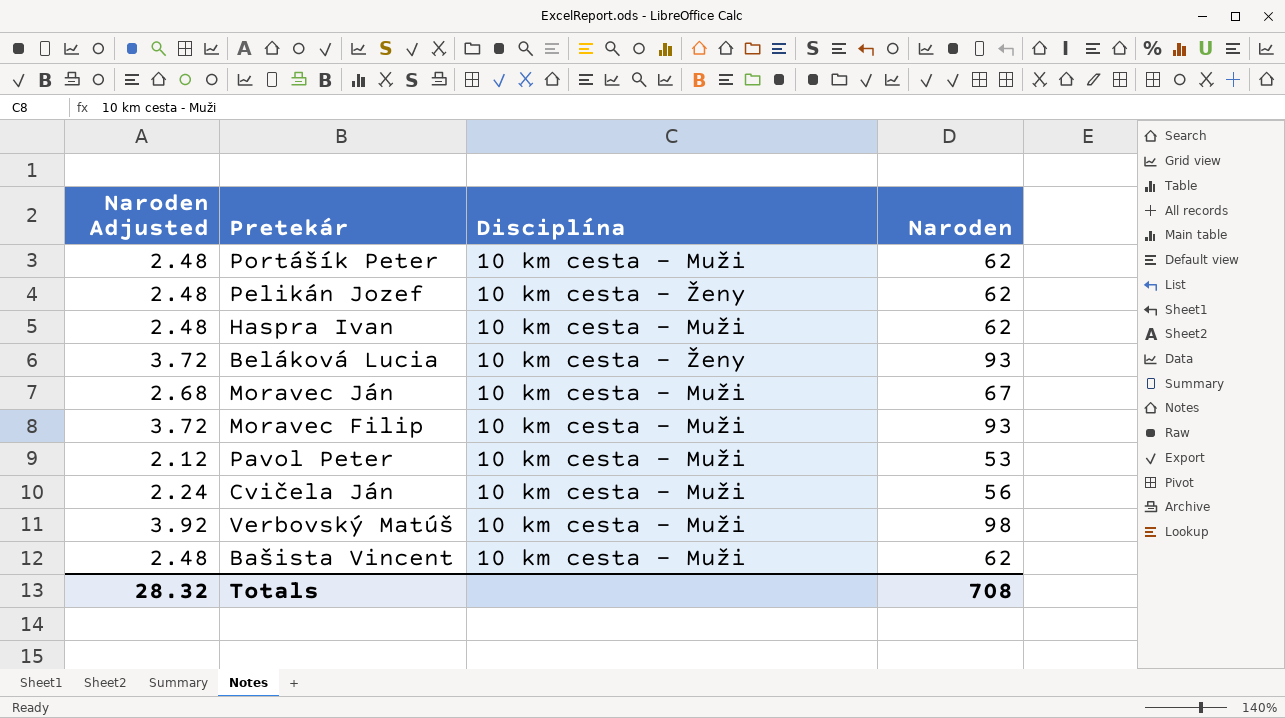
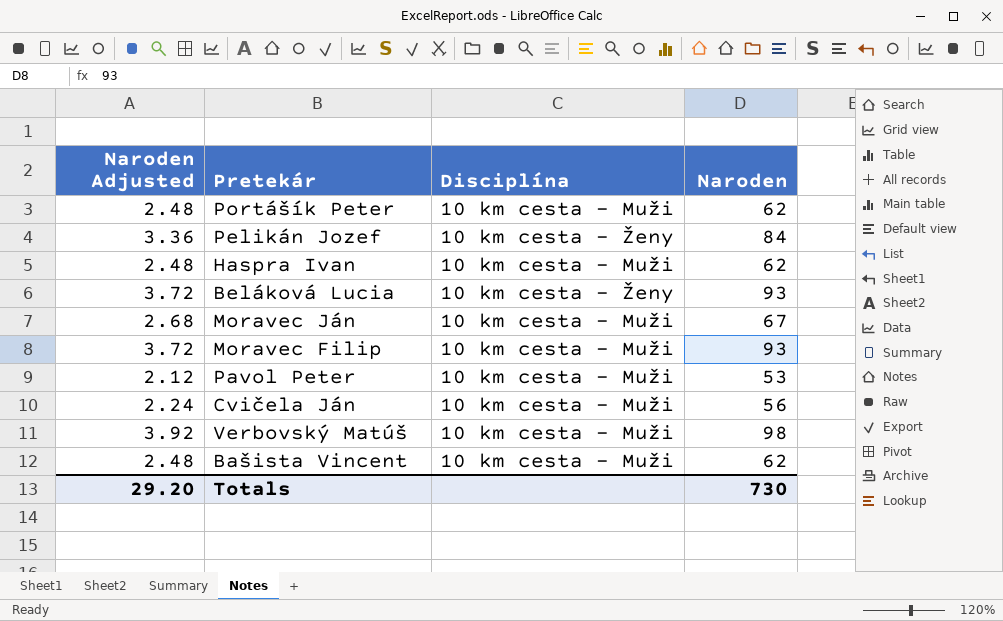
Pelikán Jozef | Naroden Adjusted: 2.48 -> 3.36
Pelikán Jozef | Naroden: 62 -> 84
Totals | Naroden Adjusted: 28.32 -> 29.20
Totals | Naroden: 708 -> 730

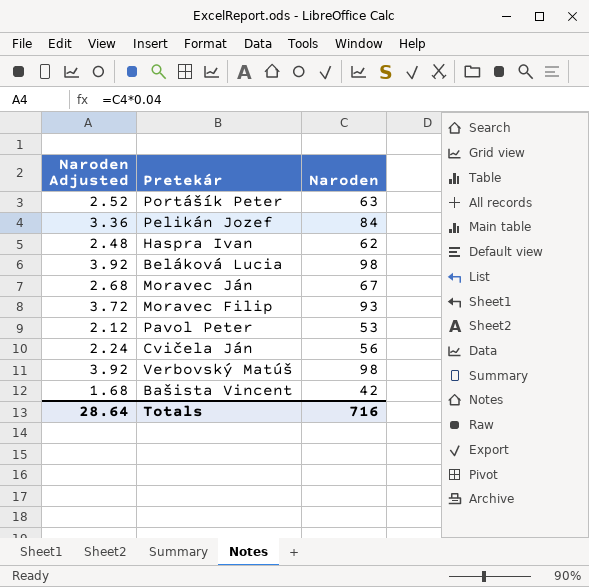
column Disciplína | position: 3 -> none
Portášík Peter | Naroden Adjusted: 2.48 -> 2.52
Portášík Peter | Naroden: 62 -> 63
Beláková Lucia | Naroden Adjusted: 3.72 -> 3.92
Beláková Lucia | Naroden: 93 -> 98
Bašista Vincent | Naroden Adjusted: 2.48 -> 1.68
Bašista Vincent | Naroden: 62 -> 42
Totals | Naroden Adjusted: 29.20 -> 28.64
Totals | Naroden: 730 -> 716

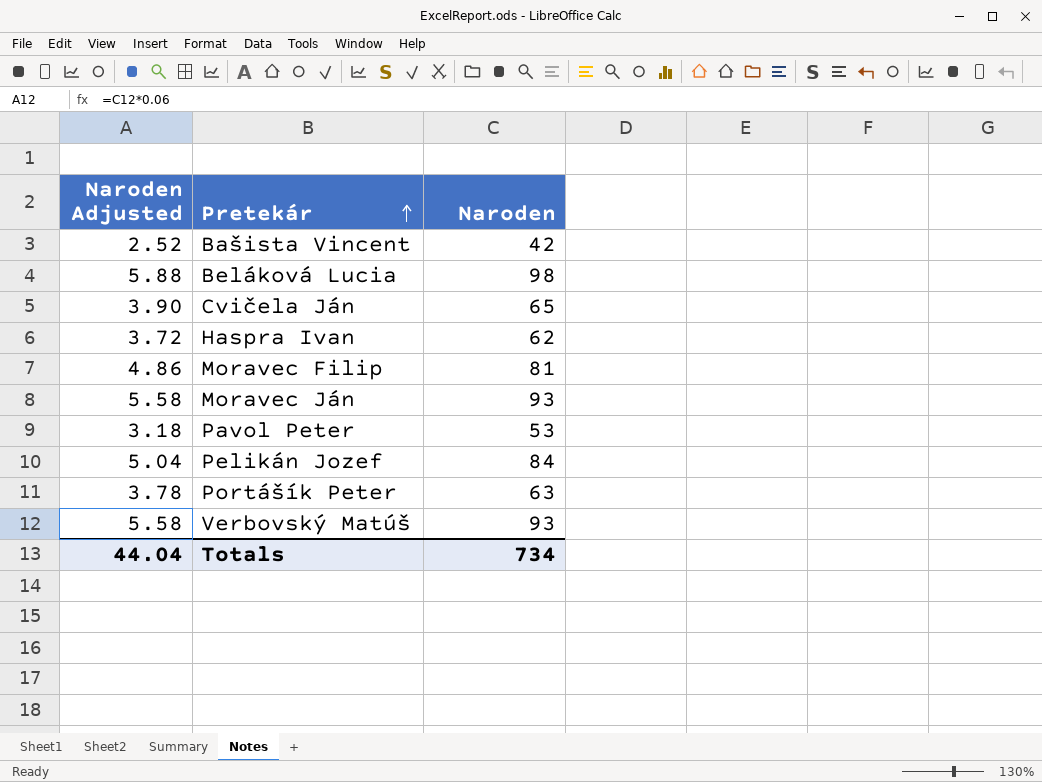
row order: none -> Pretekár ascending
column Naroden Adjusted | formula: [Naroden] * 0.04 -> [Naroden] * 0.06
Cvičela Ján | Naroden: 56 -> 65
Moravec Filip | Naroden: 93 -> 81
Moravec Ján | Naroden: 67 -> 93
Verbovský Matúš | Naroden: 98 -> 93
Totals | Naroden Adjusted: 28.64 -> 44.04
Totals | Naroden: 716 -> 734

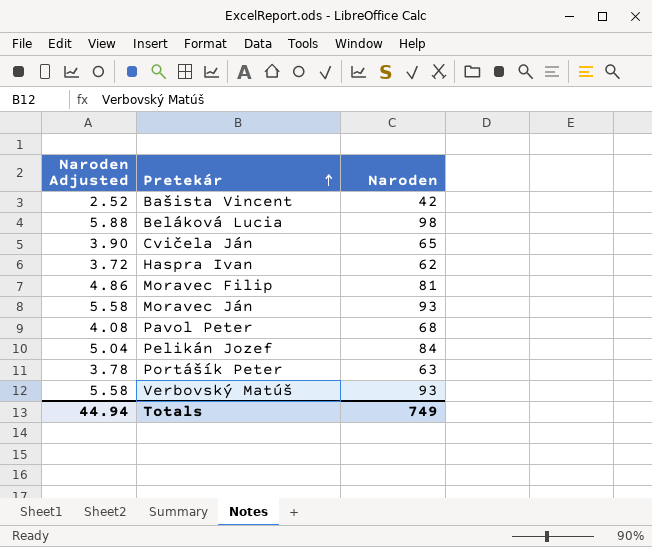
Pavol Peter | Naroden Adjusted: 3.18 -> 4.08
Pavol Peter | Naroden: 53 -> 68
Totals | Naroden Adjusted: 44.04 -> 44.94
Totals | Naroden: 734 -> 749

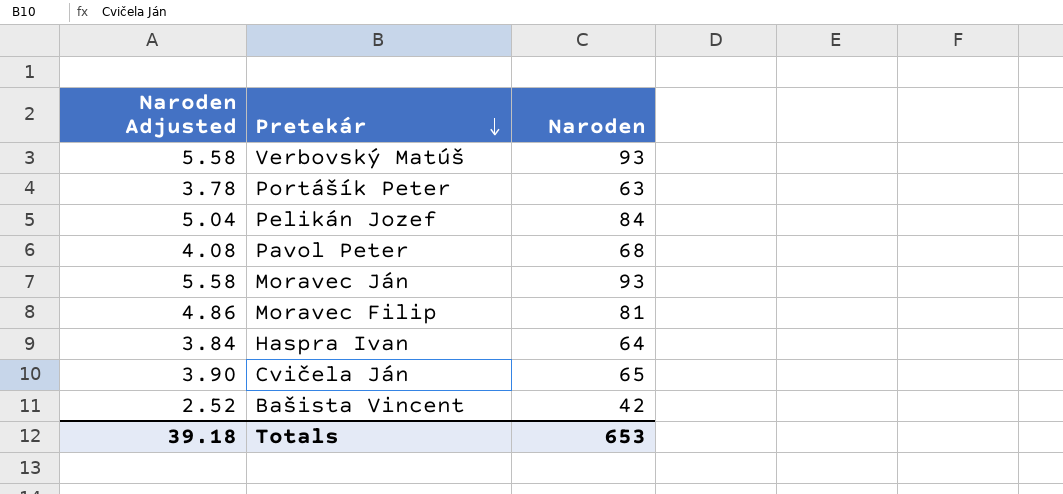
row order: Pretekár ascending -> Pretekár descending
row Beláková Lucia: 5.88 | 98 -> none
Haspra Ivan | Naroden Adjusted: 3.72 -> 3.84
Haspra Ivan | Naroden: 62 -> 64
Totals | Naroden Adjusted: 44.94 -> 39.18
Totals | Naroden: 749 -> 653

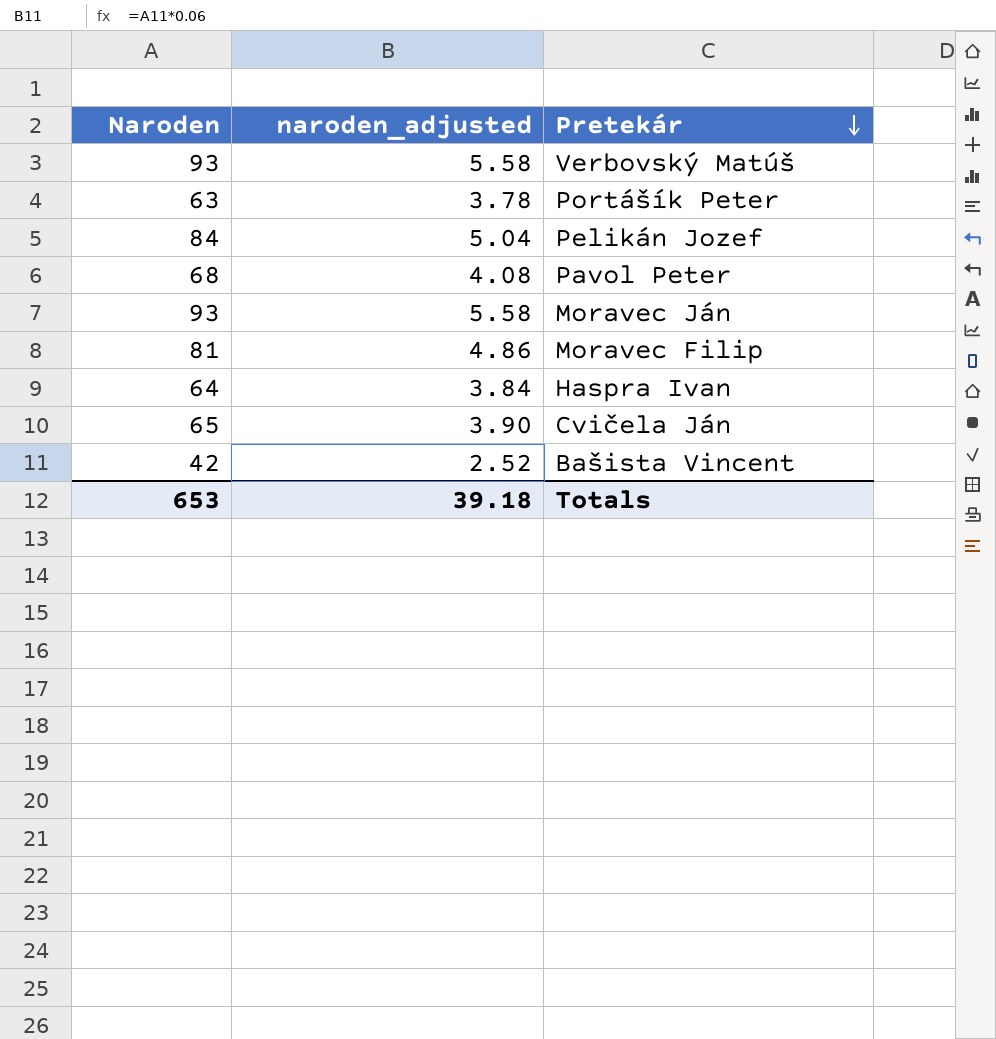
column Naroden | position: 3 -> 1
column name: Naroden Adjusted -> naroden_adjusted

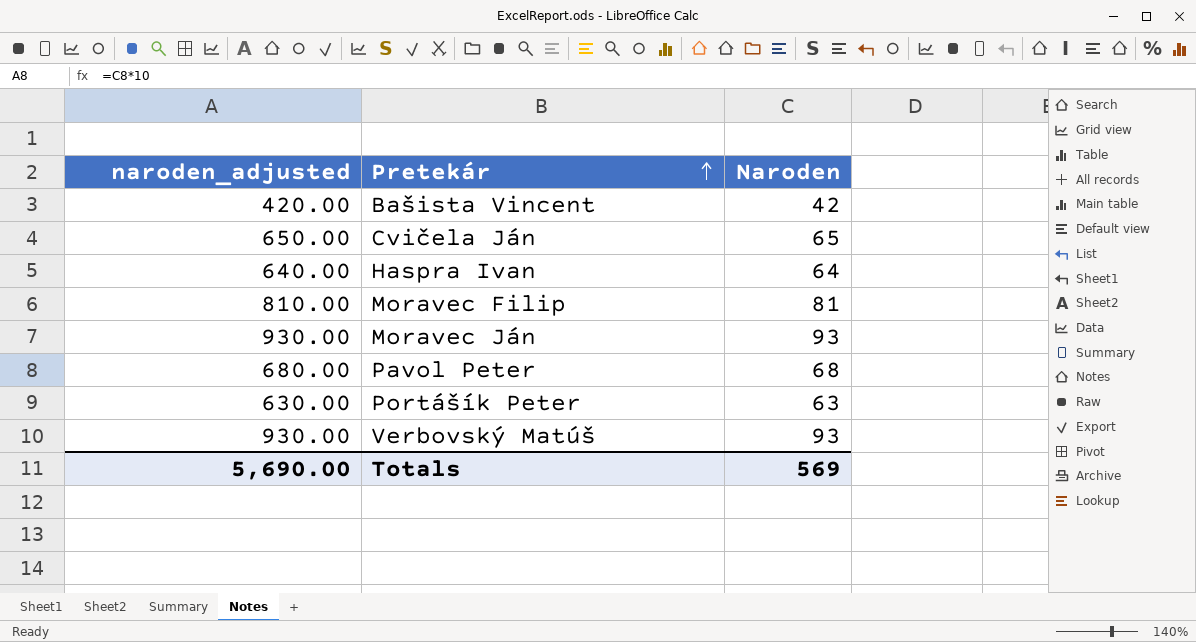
row order: Pretekár descending -> Pretekár ascending
column naroden_adjusted | formula: [Naroden] * 0.06 -> [Naroden] * 10
column Naroden | position: 1 -> 3
row Pelikán Jozef: 84 | 5.04 -> none
Totals | naroden_adjusted: 39.18 -> 5,690.00
Totals | Naroden: 653 -> 569

